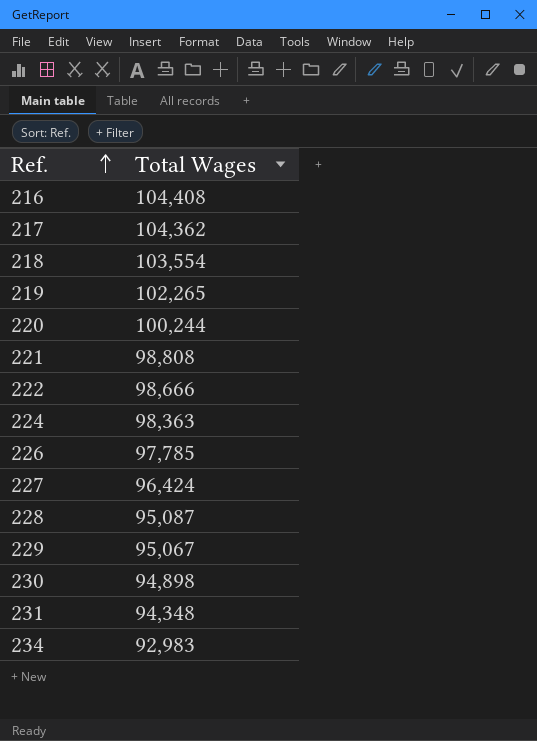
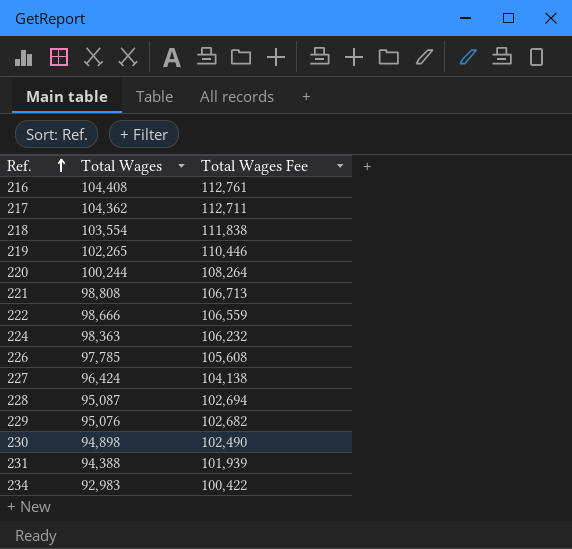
column Total Wages Fee | formula: none -> [Total Wages] * 1.08
229 | Total Wages: 95,067 -> 95,076
231 | Total Wages: 94,348 -> 94,388

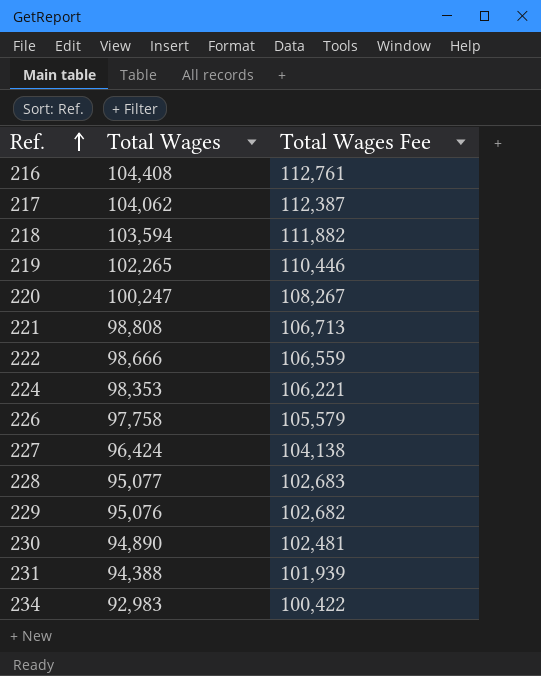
217 | Total Wages: 104,362 -> 104,062
217 | Total Wages Fee: 112,711 -> 112,387
218 | Total Wages: 103,554 -> 103,594
218 | Total Wages Fee: 111,838 -> 111,882
220 | Total Wages: 100,244 -> 100,247
220 | Total Wages Fee: 108,264 -> 108,267
224 | Total Wages: 98,363 -> 98,353
224 | Total Wages Fee: 106,232 -> 106,221
226 | Total Wages: 97,785 -> 97,758
226 | Total Wages Fee: 105,608 -> 105,579
228 | Total Wages: 95,087 -> 95,077
228 | Total Wages Fee: 102,694 -> 102,683
230 | Total Wages: 94,898 -> 94,890
230 | Total Wages Fee: 102,490 -> 102,481

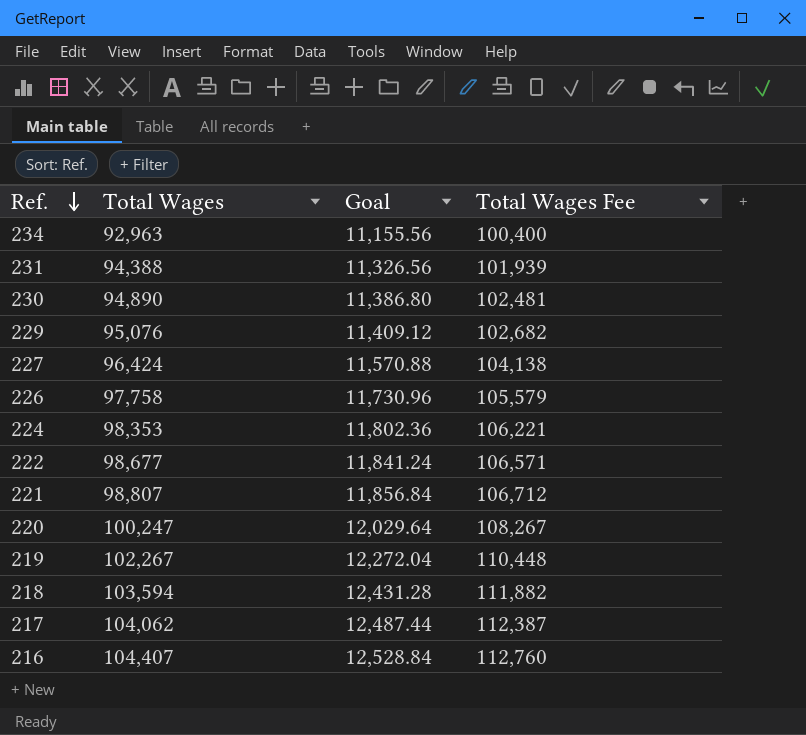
row order: Ref. ascending -> Ref. descending
column Goal | formula: none -> [Total Wages] * 0.12
row 228: 95,077 | 102,683 -> none
234 | Total Wages: 92,983 -> 92,963
234 | Total Wages Fee: 100,422 -> 100,400
222 | Total Wages: 98,666 -> 98,677
222 | Total Wages Fee: 106,559 -> 106,571
221 | Total Wages: 98,808 -> 98,807
221 | Total Wages Fee: 106,713 -> 106,712
219 | Total Wages: 102,265 -> 102,267
219 | Total Wages Fee: 110,446 -> 110,448
216 | Total Wages: 104,408 -> 104,407
216 | Total Wages Fee: 112,761 -> 112,760

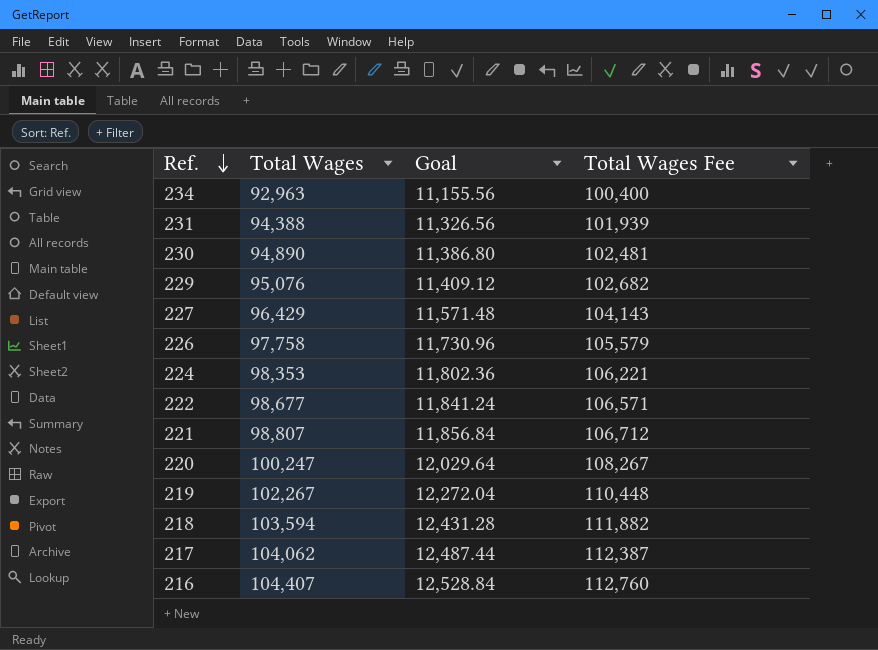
227 | Total Wages: 96,424 -> 96,429
227 | Goal: 11,570.88 -> 11,571.48
227 | Total Wages Fee: 104,138 -> 104,143

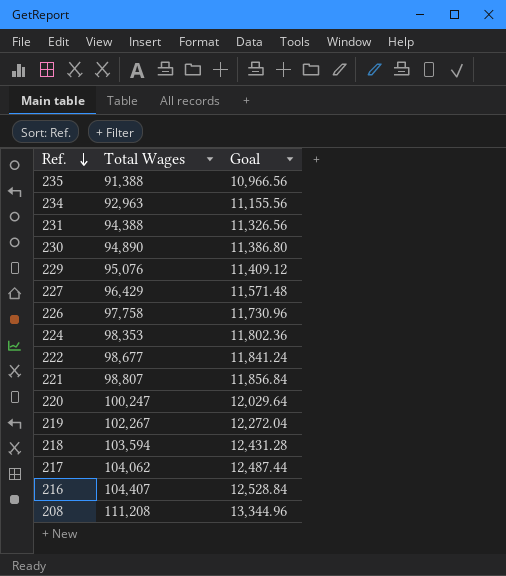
column Total Wages Fee | formula: [Total Wages] * 1.08 -> none
row 235: none -> 91,388 | 10,966.56
row 208: none -> 111,208 | 13,344.96

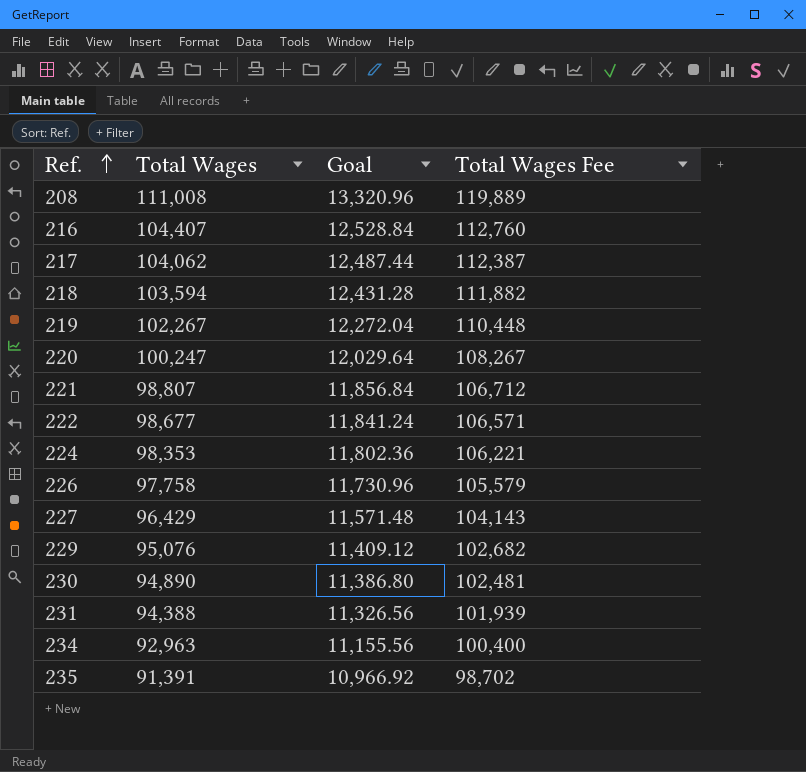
row order: Ref. descending -> Ref. ascending
column Total Wages Fee | formula: none -> [Total Wages] * 1.08
208 | Total Wages: 111,208 -> 111,008
208 | Goal: 13,344.96 -> 13,320.96
235 | Total Wages: 91,388 -> 91,391
235 | Goal: 10,966.56 -> 10,966.92

